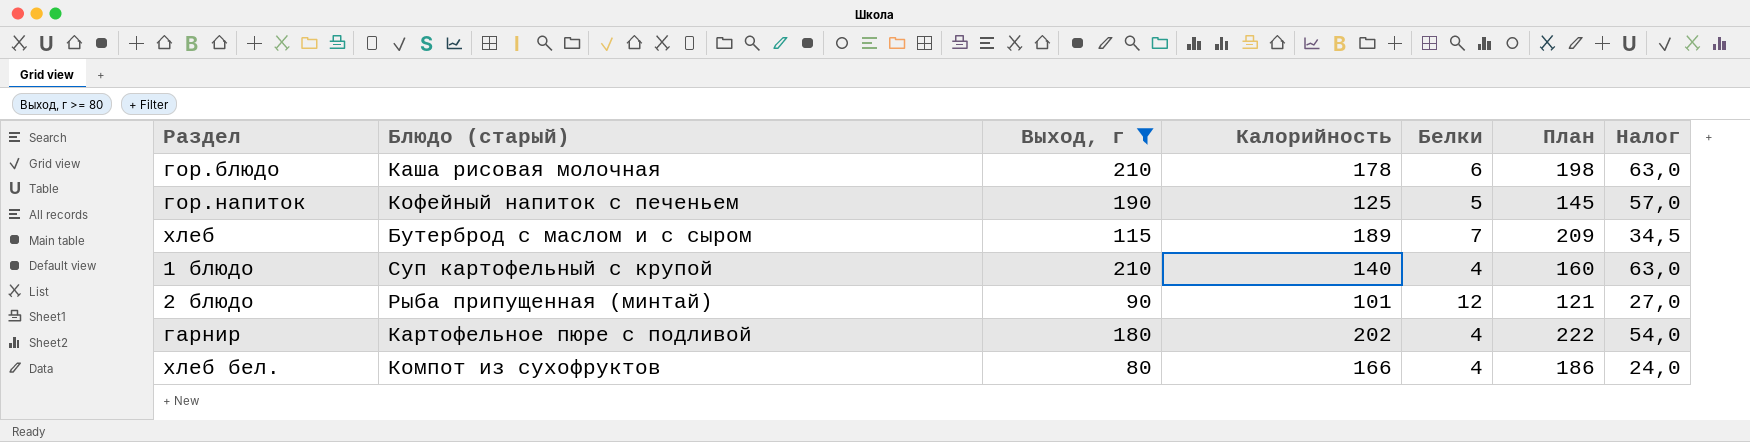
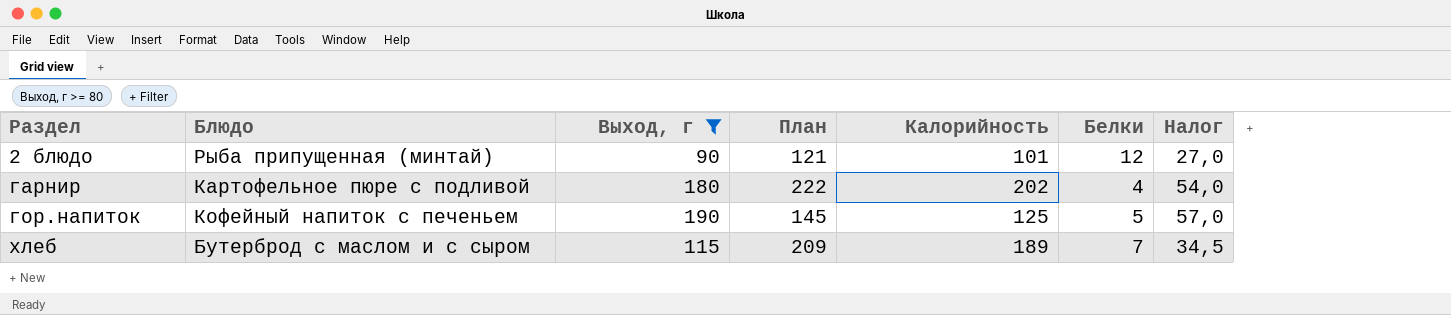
row order: none -> Раздел ascending
column name: Блюдо (старый) -> Блюдо
column План | position: 6 -> 4
row гор.блюдо: Каша рисовая молочная | 210 | 178 | 6 | 198 | 63,0 -> none
row 1 блюдо: Суп картофельный с крупой | 210 | 140 | 4 | 160 | 63,0 -> none
row хлеб бел.: Компот из сухофруктов | 80 | 166 | 4 | 186 | 24,0 -> none

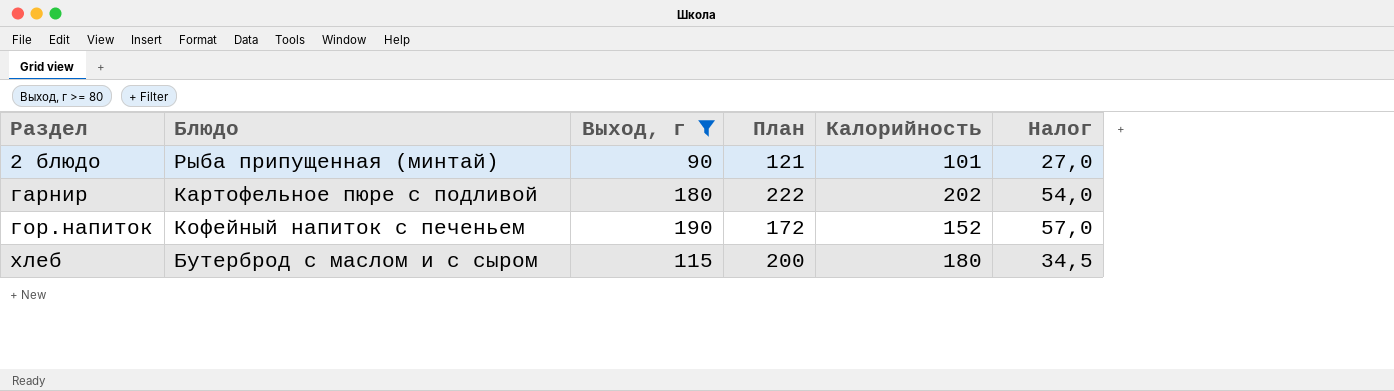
column Белки | position: 6 -> none
гор.напиток | План: 145 -> 172
гор.напиток | Калорийность: 125 -> 152
хлеб | План: 209 -> 200
хлеб | Калорийность: 189 -> 180

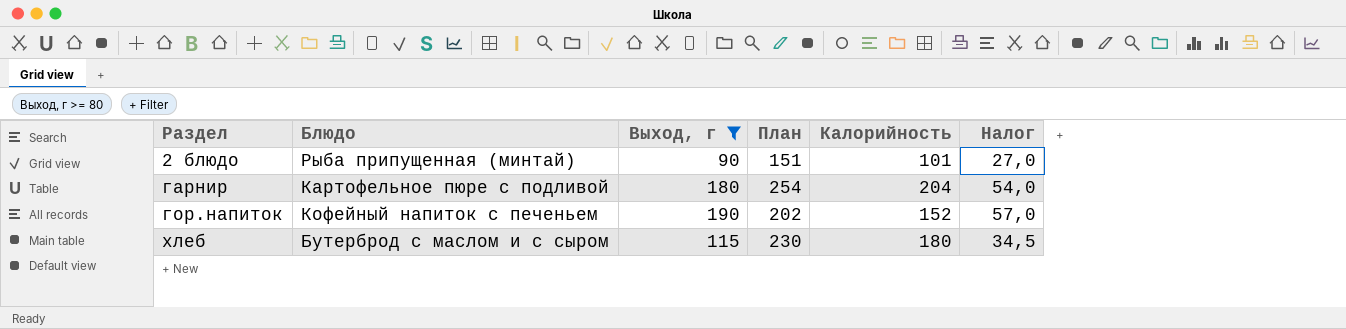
column План | formula: [Калорийность] + 20 -> [Калорийность] + 50
гарнир | Калорийность: 202 -> 204

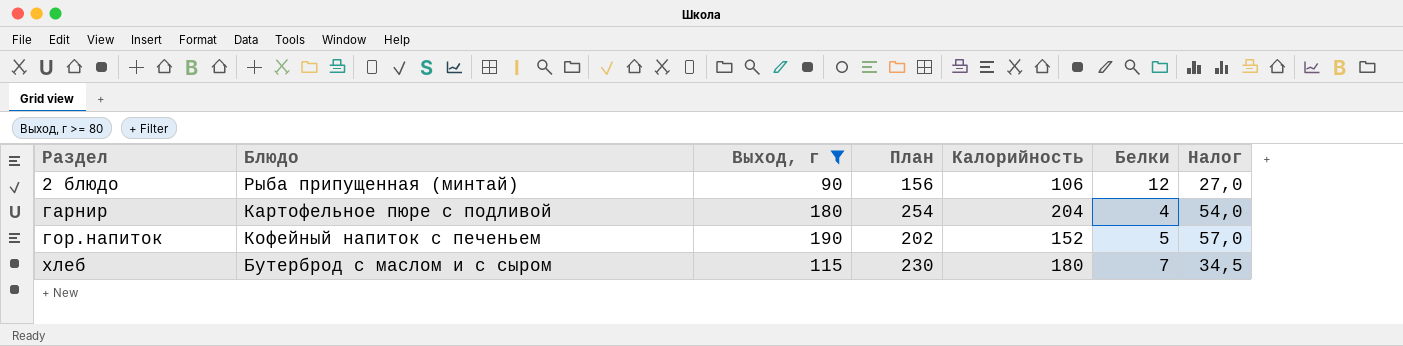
column Белки | position: none -> 6
2 блюдо | План: 151 -> 156
2 блюдо | Калорийность: 101 -> 106

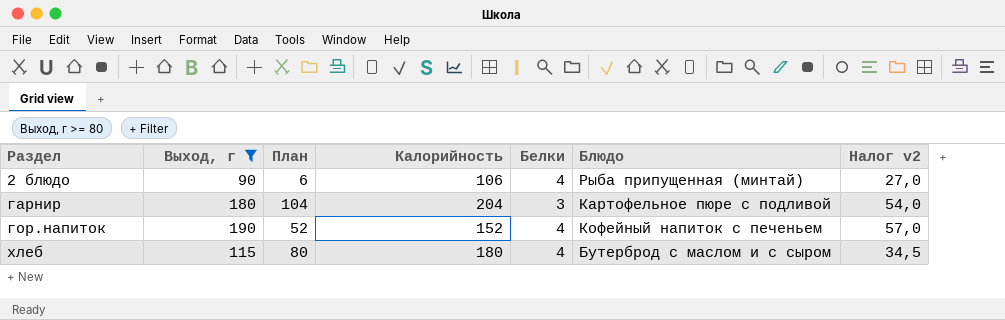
column План | formula: [Калорийность] + 50 -> [Калорийность] - 100
column Блюдо | position: 2 -> 6
column name: Налог -> Налог v2
2 блюдо | Белки: 12 -> 4
гарнир | Белки: 4 -> 3
гор.напиток | Белки: 5 -> 4
хлеб | Белки: 7 -> 4

